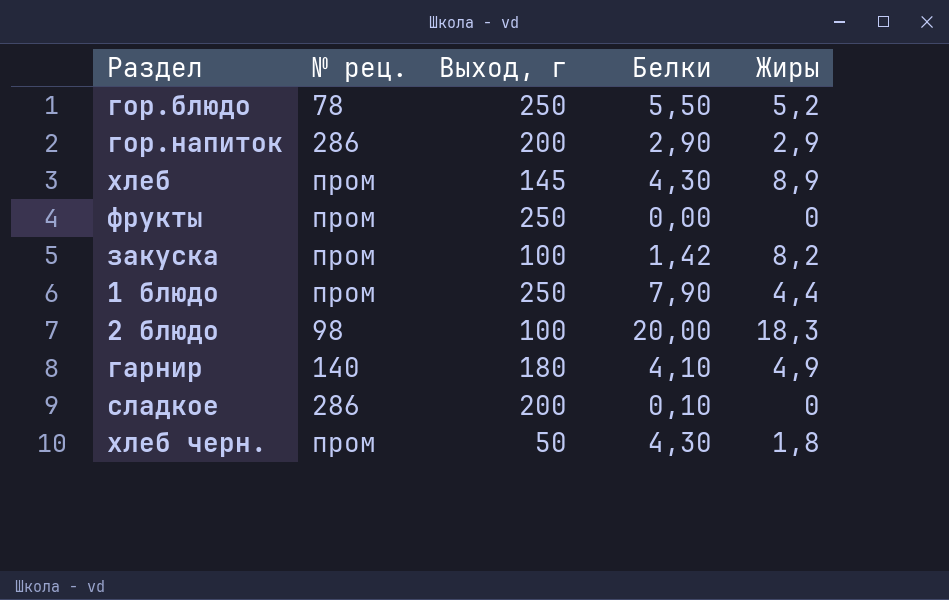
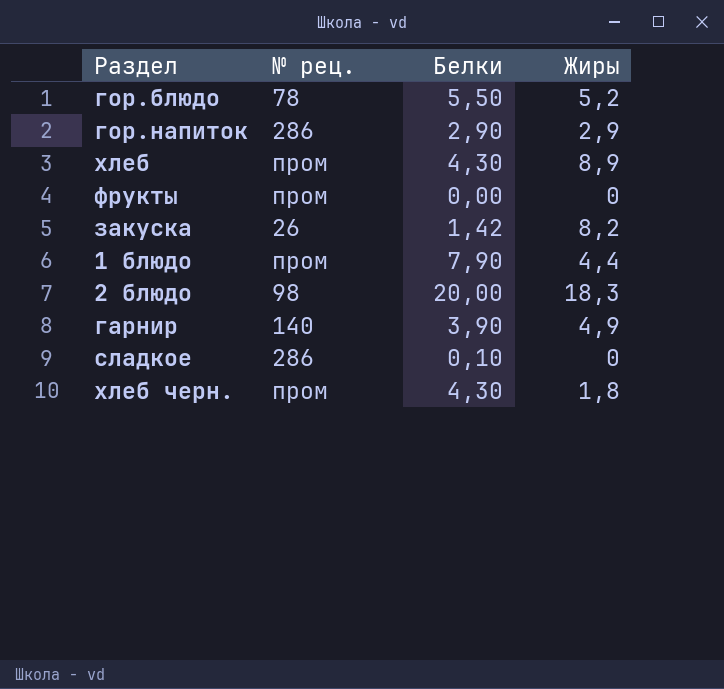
column Выход, г | position: 3 -> none
закуска | № рец.: пром -> 26
гарнир | Белки: 4,10 -> 3,90

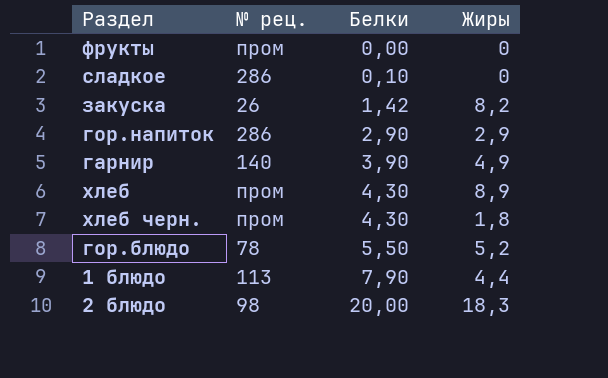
row order: none -> Белки ascending
1 блюдо | № рец.: пром -> 113

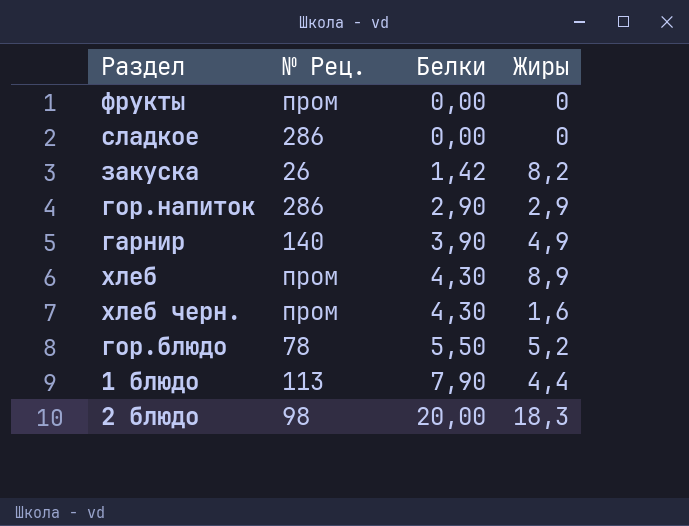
column name: № рец. -> № Рец.
сладкое | Белки: 0,10 -> 0,00
хлеб черн. | Жиры: 1,8 -> 1,6

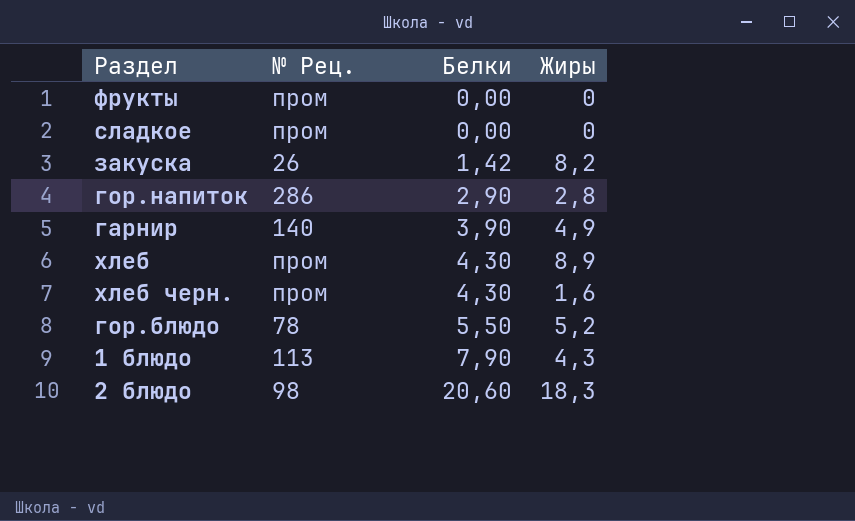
сладкое | № Рец.: 286 -> пром
гор.напиток | Жиры: 2,9 -> 2,8
1 блюдо | Жиры: 4,4 -> 4,3
2 блюдо | Белки: 20,00 -> 20,60

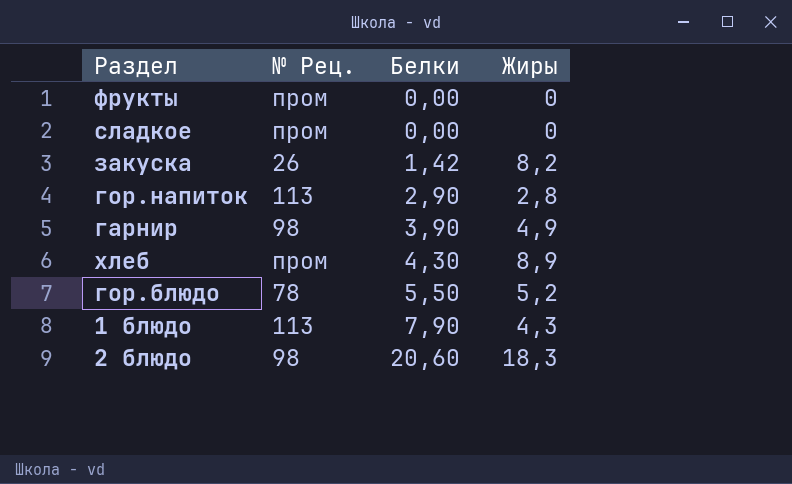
row хлеб черн.: пром | 4,30 | 1,6 -> none
гор.напиток | № Рец.: 286 -> 113
гарнир | № Рец.: 140 -> 98

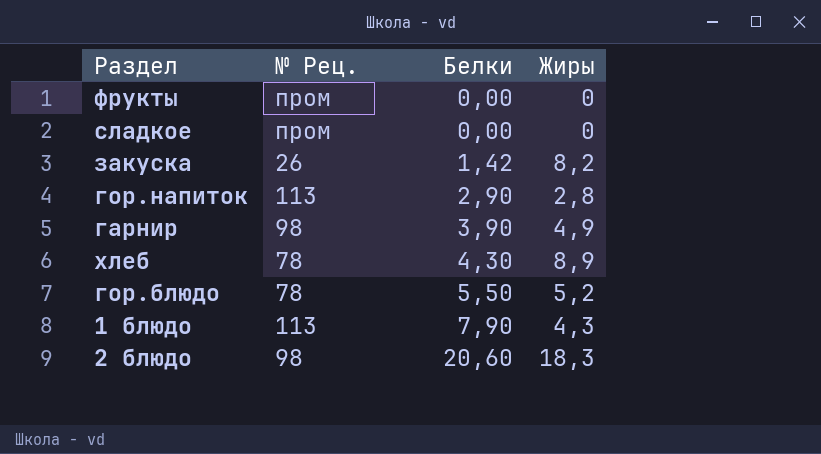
хлеб | № Рец.: пром -> 78

